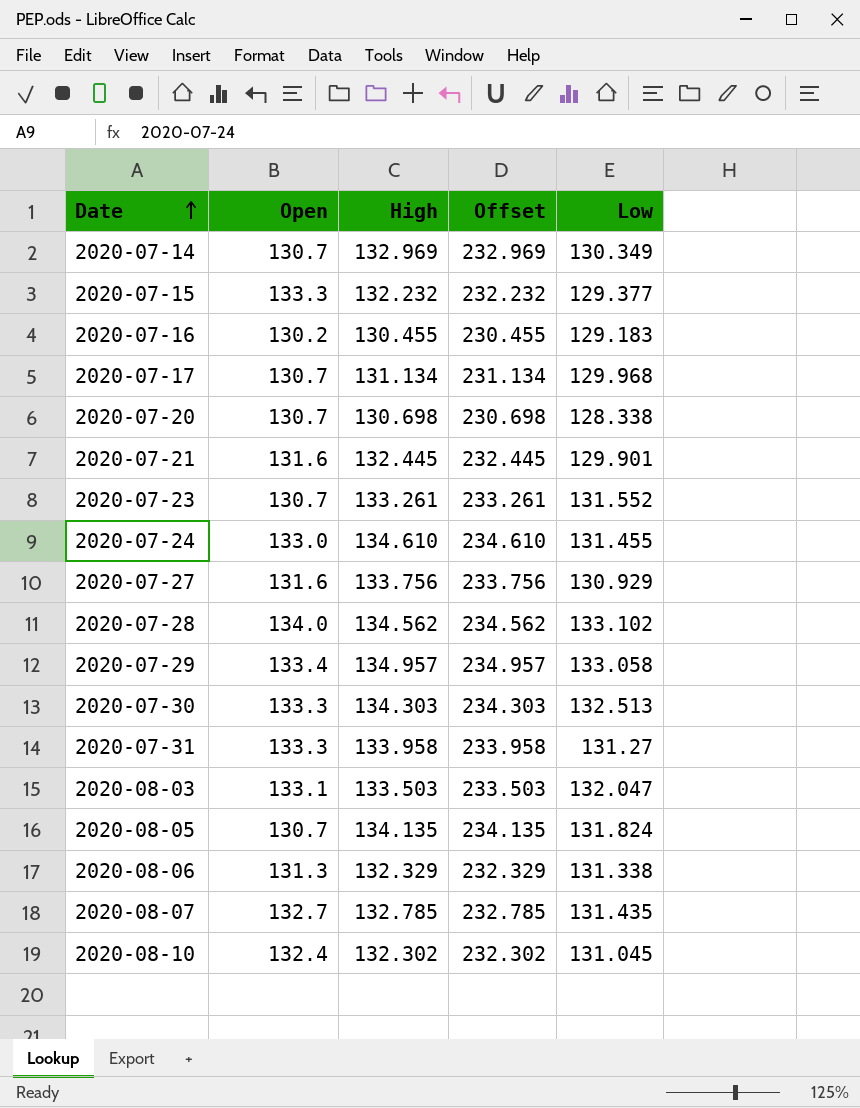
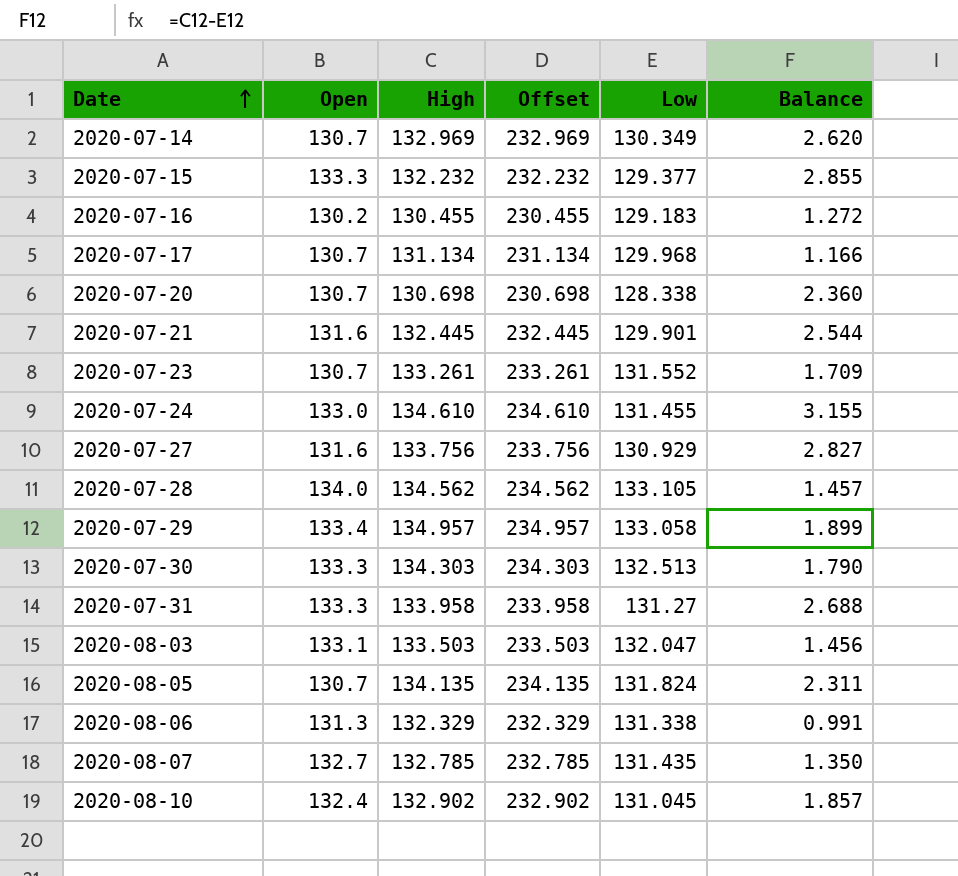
column Balance | formula: none -> [High] - [Low]
2020-07-28 | Low: 133.102 -> 133.105
2020-08-10 | High: 132.302 -> 132.902
2020-08-10 | Offset: 232.302 -> 232.902

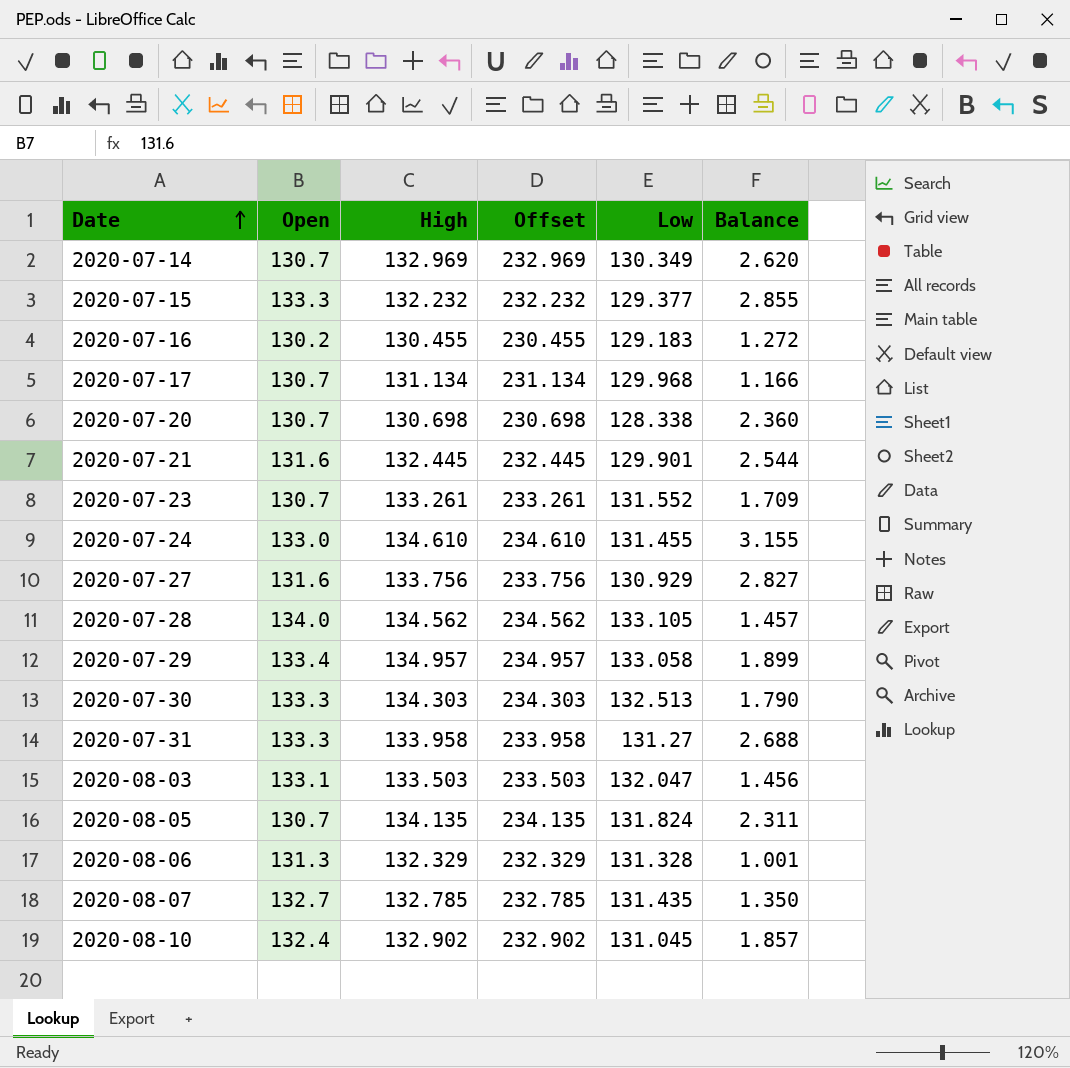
2020-08-06 | Low: 131.338 -> 131.328
2020-08-06 | Balance: 0.991 -> 1.001

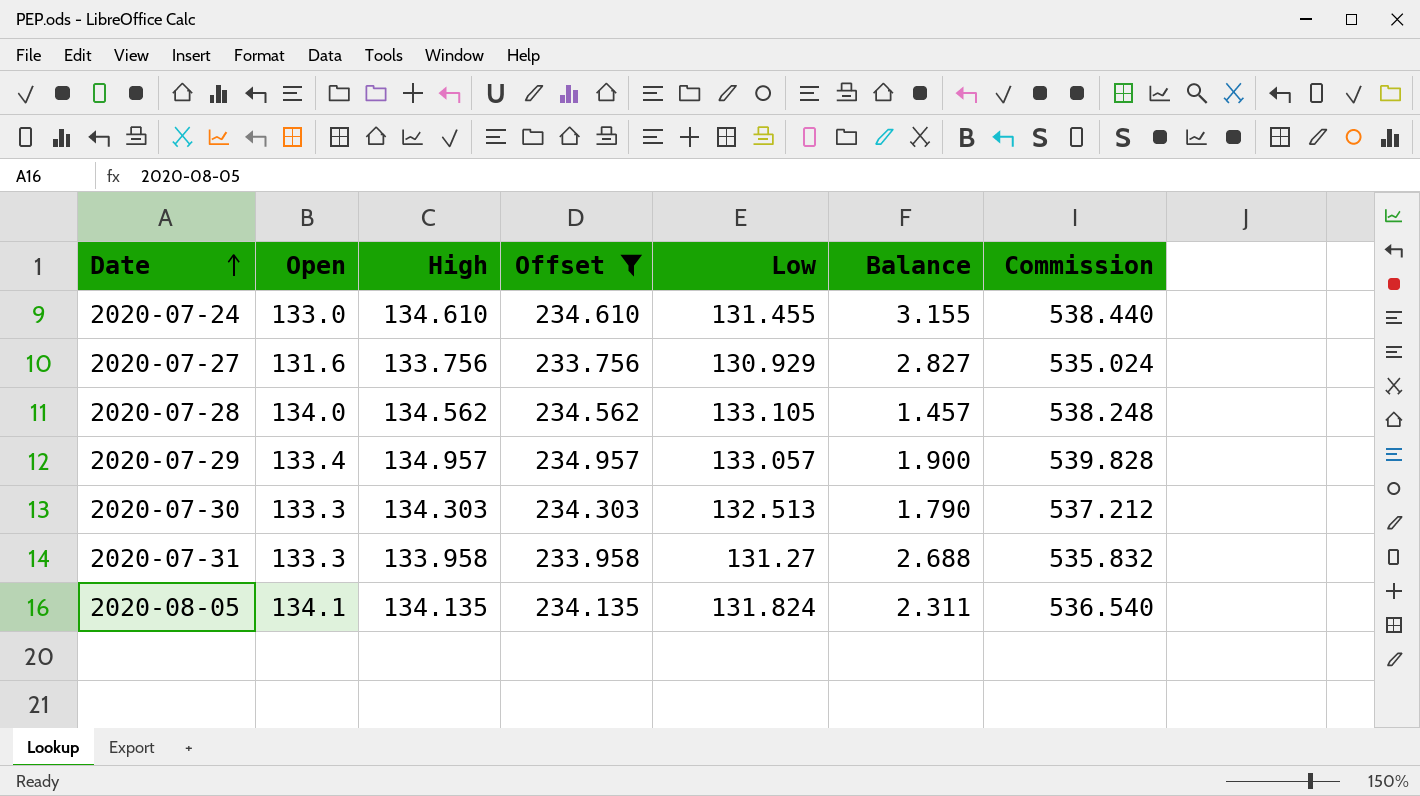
filter: none -> Offset >= 233.756
column Commission | formula: none -> [High] * 4
2020-07-29 | Low: 133.058 -> 133.057
2020-07-29 | Balance: 1.899 -> 1.900
2020-08-05 | Open: 130.7 -> 134.1

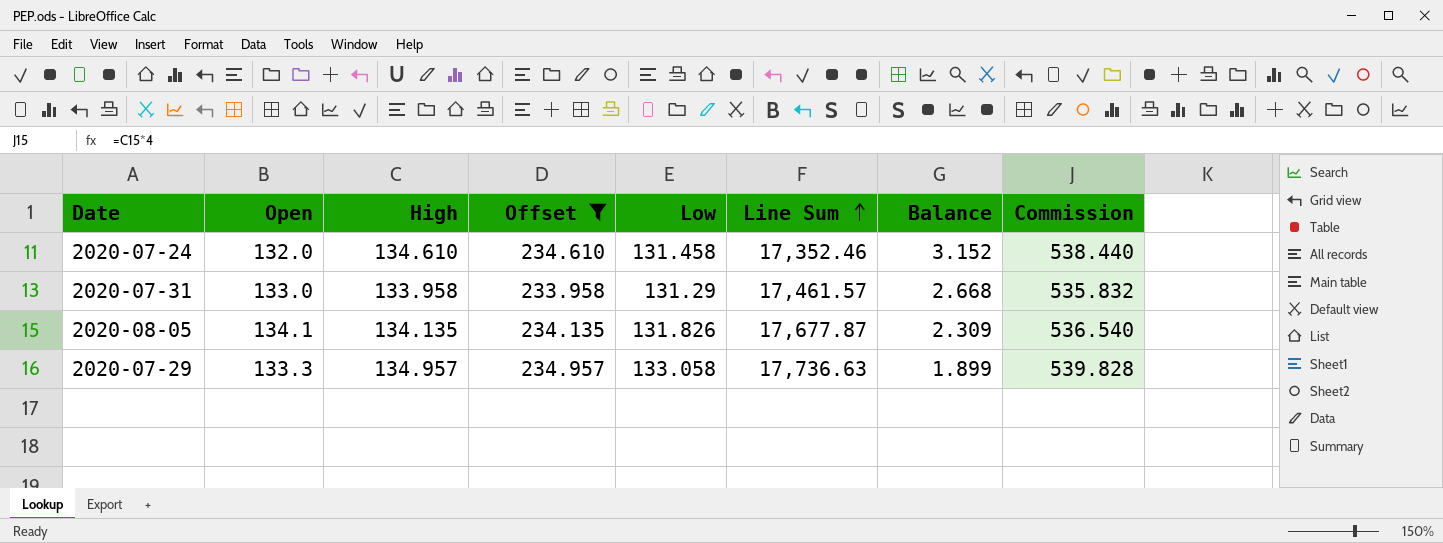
row order: Date ascending -> Line Sum ascending
column Line Sum | formula: none -> [Open] * [Low]
row 2020-07-27: 131.6 | 133.756 | 233.756 | 130.929 | 2.827 | 535.024 -> none
row 2020-07-28: 134.0 | 134.562 | 234.562 | 133.105 | 1.457 | 538.248 -> none
row 2020-07-30: 133.3 | 134.303 | 234.303 | 132.513 | 1.790 | 537.212 -> none
2020-07-24 | Open: 133.0 -> 132.0
2020-07-24 | Low: 131.455 -> 131.458
2020-07-24 | Balance: 3.155 -> 3.152
2020-07-31 | Open: 133.3 -> 133.0
2020-07-31 | Low: 131.27 -> 131.29
2020-07-31 | Balance: 2.688 -> 2.668
2020-08-05 | Low: 131.824 -> 131.826
2020-08-05 | Balance: 2.311 -> 2.309
2020-07-29 | Open: 133.4 -> 133.3
2020-07-29 | Low: 133.057 -> 133.058
2020-07-29 | Balance: 1.900 -> 1.899

